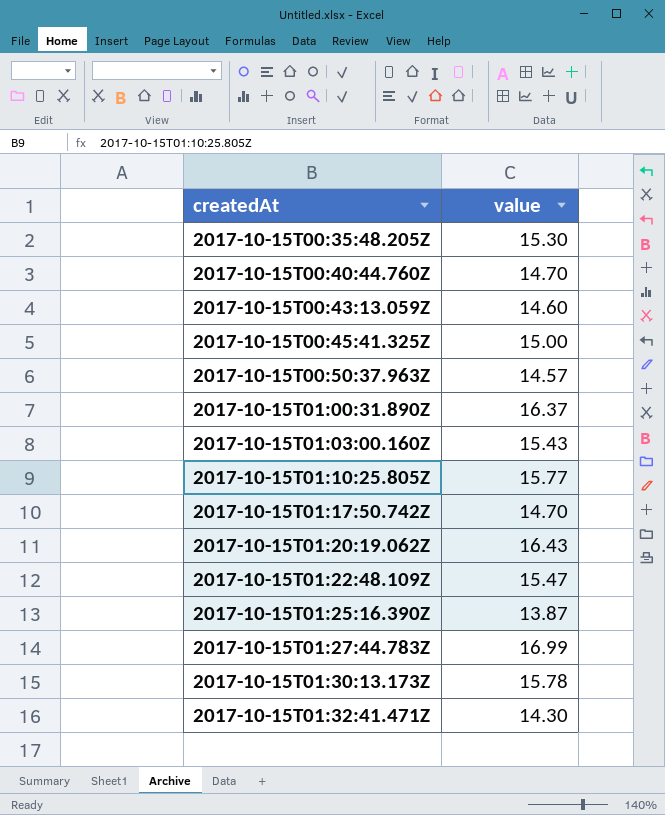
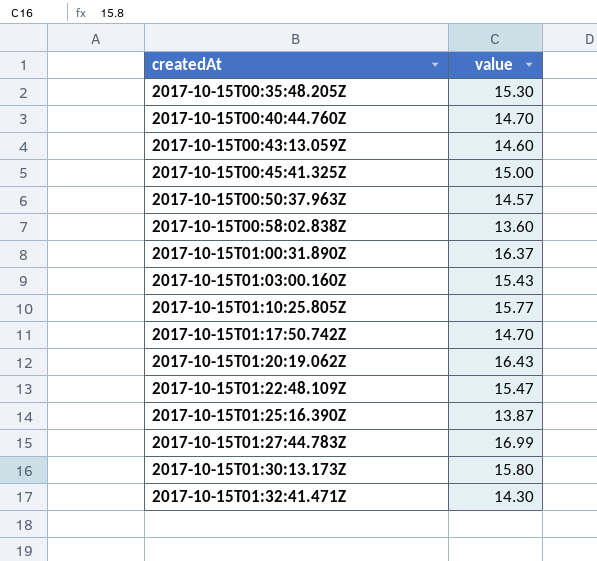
row 2017-10-15T00:58:02.838Z: none -> 13.60
2017-10-15T01:30:13.173Z | value: 15.78 -> 15.80

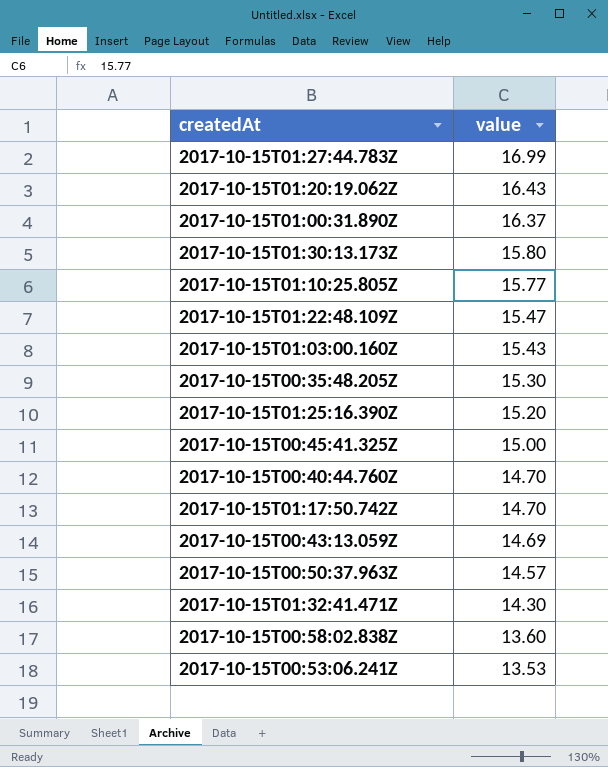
row order: createdAt ascending -> value descending
2017-10-15T01:25:16.390Z | value: 13.87 -> 15.20
2017-10-15T00:43:13.059Z | value: 14.60 -> 14.69
row 2017-10-15T00:53:06.241Z: none -> 13.53

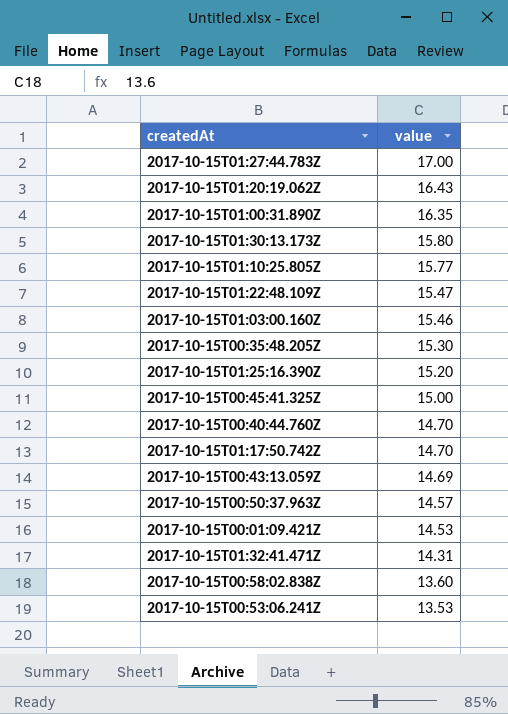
2017-10-15T01:27:44.783Z | value: 16.99 -> 17.00
2017-10-15T01:00:31.890Z | value: 16.37 -> 16.35
2017-10-15T01:03:00.160Z | value: 15.43 -> 15.46
row 2017-10-15T00:01:09.421Z: none -> 14.53
2017-10-15T01:32:41.471Z | value: 14.30 -> 14.31

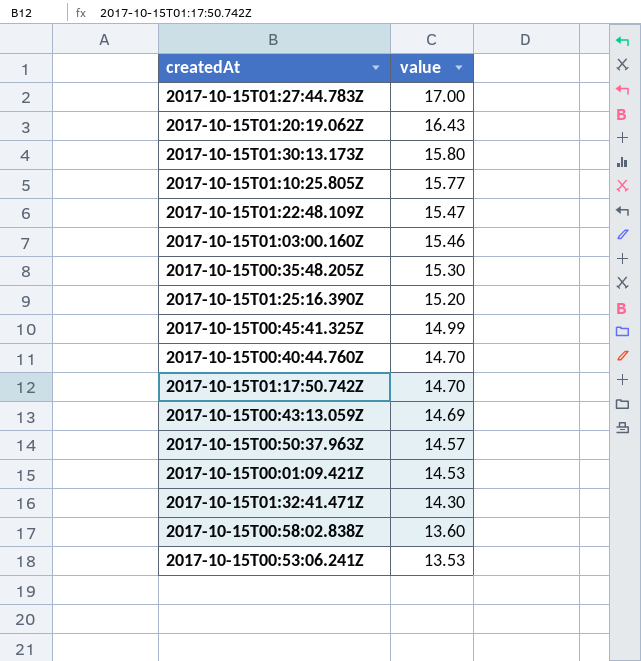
row 2017-10-15T01:00:31.890Z: 16.35 -> none
2017-10-15T00:45:41.325Z | value: 15.00 -> 14.99
2017-10-15T01:32:41.471Z | value: 14.31 -> 14.30

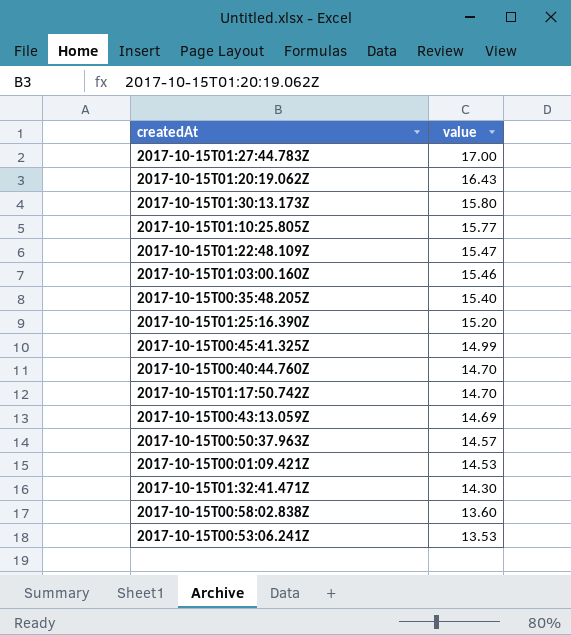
2017-10-15T00:35:48.205Z | value: 15.30 -> 15.40

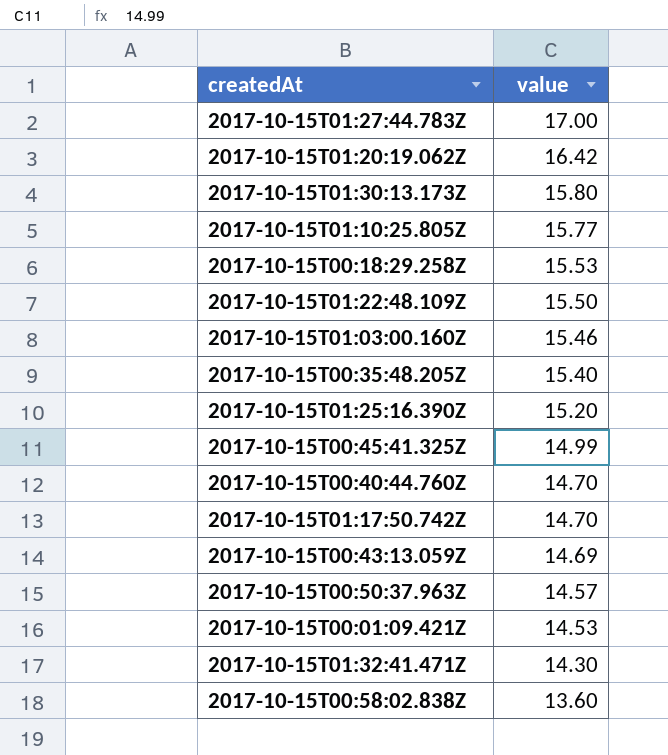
row 2017-10-15T00:53:06.241Z: 13.53 -> none
2017-10-15T01:20:19.062Z | value: 16.43 -> 16.42
row 2017-10-15T00:18:29.258Z: none -> 15.53
2017-10-15T01:22:48.109Z | value: 15.47 -> 15.50

